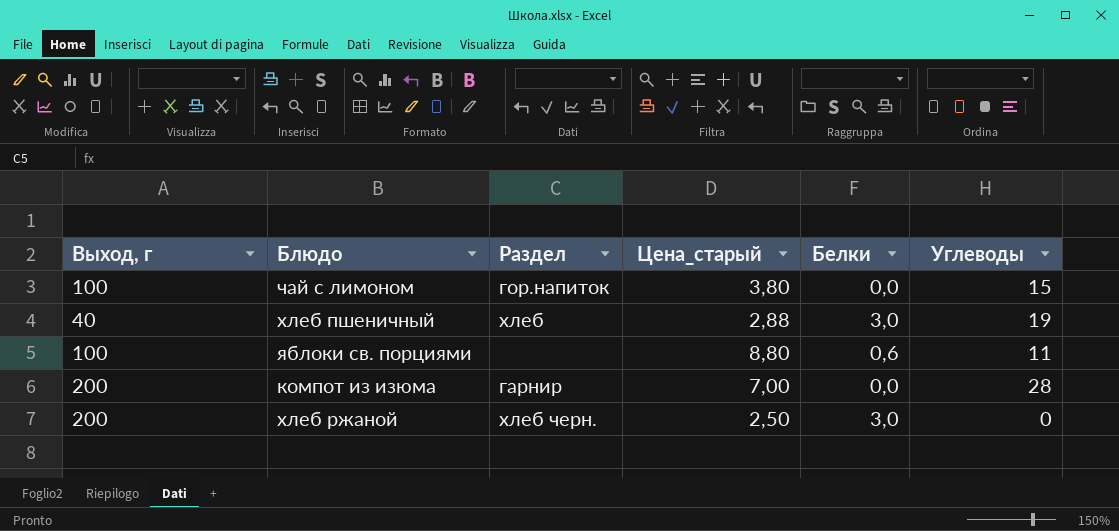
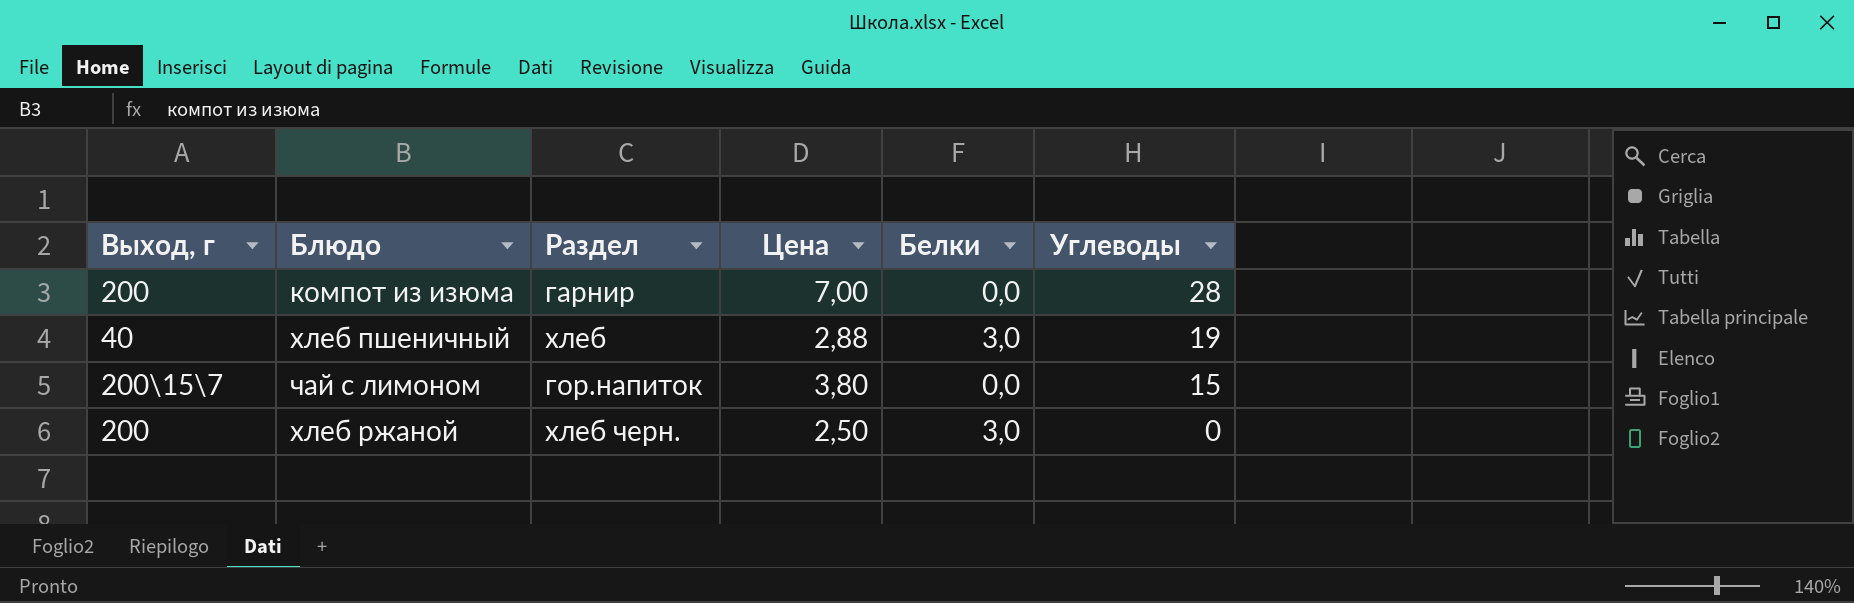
row order: none -> Углеводы descending
column name: Цена_старый -> Цена
row яблоки св. порциями: 100 | none | 8,80 | 0,6 | 11 -> none
чай с лимоном | Выход, г: 100 -> 200\15\7

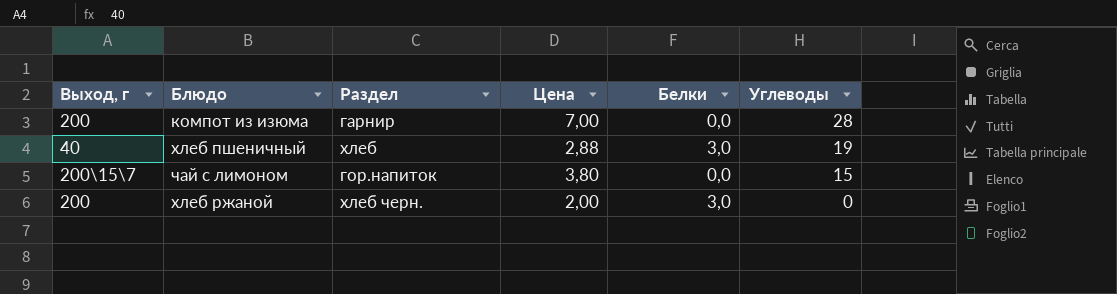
хлеб ржаной | Цена: 2,50 -> 2,00

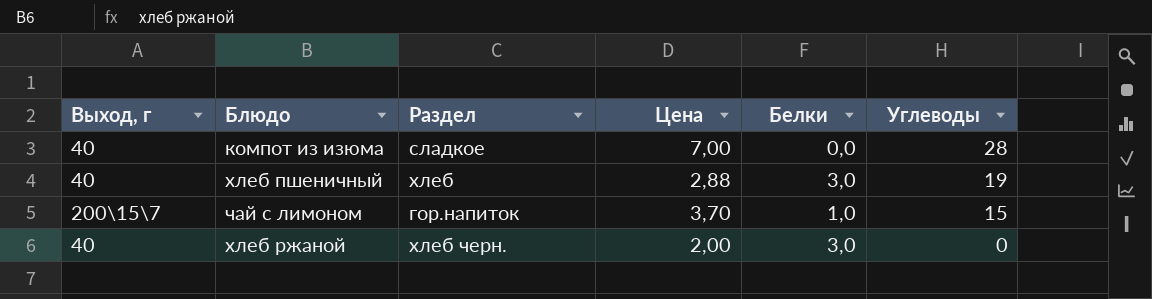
компот из изюма | Выход, г: 200 -> 40
компот из изюма | Раздел: гарнир -> сладкое
чай с лимоном | Цена: 3,80 -> 3,70
чай с лимоном | Белки: 0,0 -> 1,0
хлеб ржаной | Выход, г: 200 -> 40

